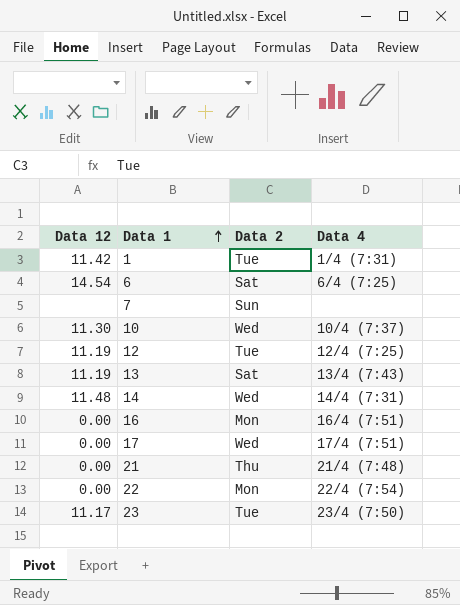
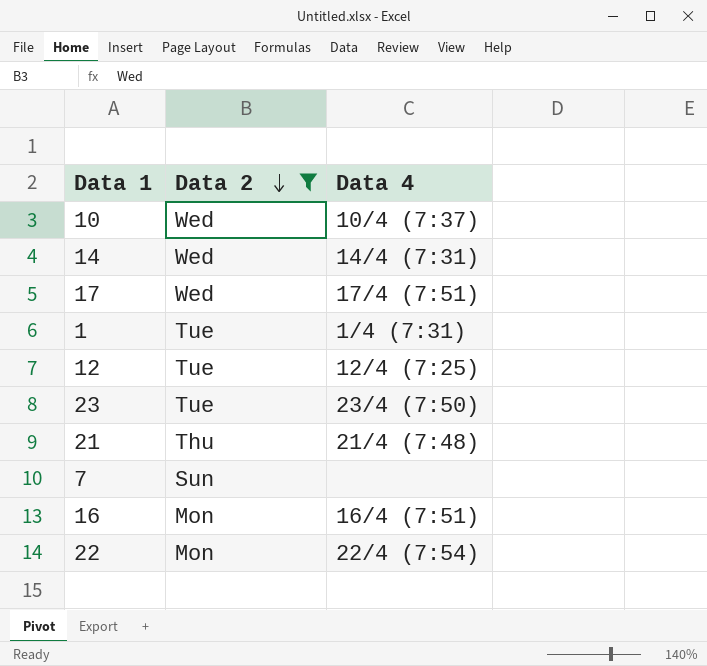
filter: none -> Data 2 != Sat
row order: Data 1 ascending -> Data 2 descending
column Data 12 | position: 1 -> none

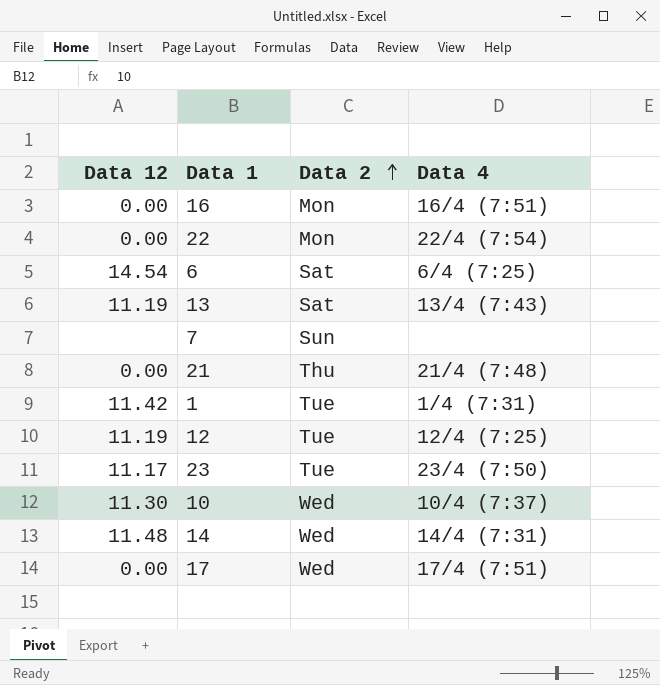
filter: Data 2 != Sat -> none
row order: Data 2 descending -> Data 2 ascending
column Data 12 | position: none -> 1

